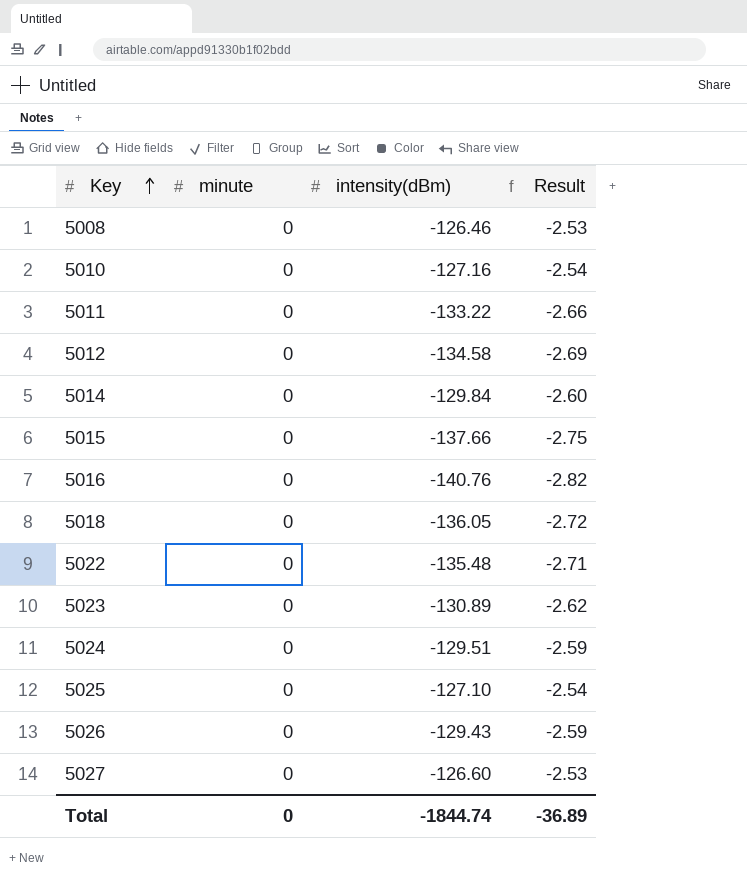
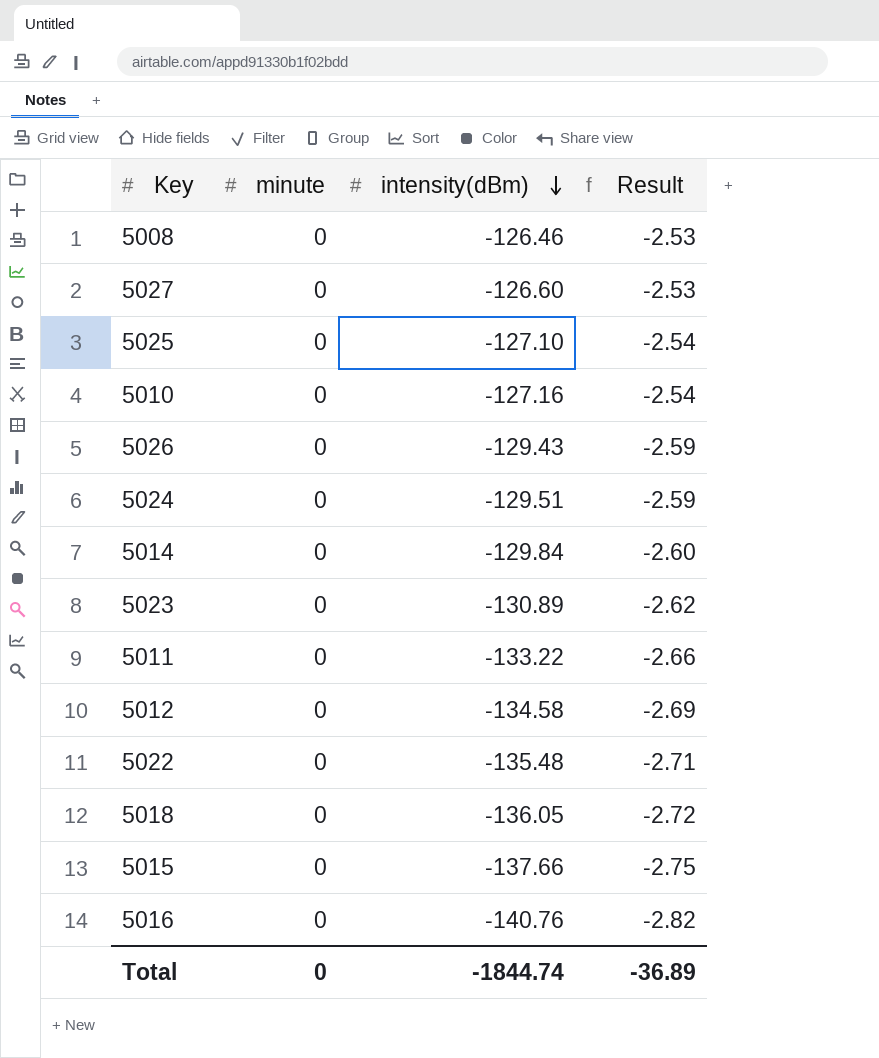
row order: Key ascending -> intensity(dBm) descending

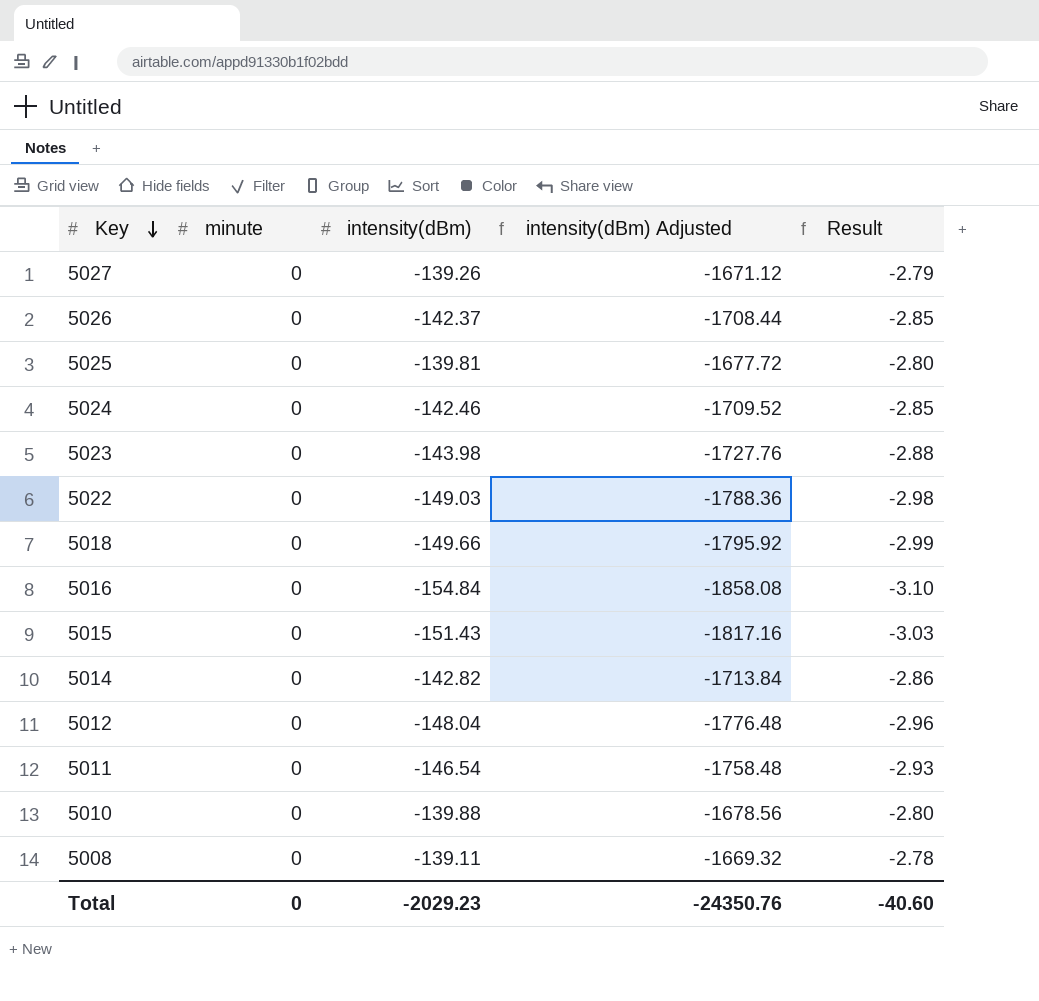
row order: intensity(dBm) descending -> Key descending
column intensity(dBm) Adjusted | formula: none -> [intensity(dBm)] * 12
5027 | intensity(dBm): -126.60 -> -139.26
5027 | Result: -2.53 -> -2.79
5026 | intensity(dBm): -129.43 -> -142.37
5026 | Result: -2.59 -> -2.85
5025 | intensity(dBm): -127.10 -> -139.81
5025 | Result: -2.54 -> -2.80
5024 | intensity(dBm): -129.51 -> -142.46
5024 | Result: -2.59 -> -2.85
5023 | intensity(dBm): -130.89 -> -143.98
5023 | Result: -2.62 -> -2.88
5022 | intensity(dBm): -135.48 -> -149.03
5022 | Result: -2.71 -> -2.98
5018 | intensity(dBm): -136.05 -> -149.66
5018 | Result: -2.72 -> -2.99
5016 | intensity(dBm): -140.76 -> -154.84
5016 | Result: -2.82 -> -3.10
5015 | intensity(dBm): -137.66 -> -151.43
5015 | Result: -2.75 -> -3.03
5014 | intensity(dBm): -129.84 -> -142.82
5014 | Result: -2.60 -> -2.86
5012 | intensity(dBm): -134.58 -> -148.04
5012 | Result: -2.69 -> -2.96
5011 | intensity(dBm): -133.22 -> -146.54
5011 | Result: -2.66 -> -2.93
5010 | intensity(dBm): -127.16 -> -139.88
5010 | Result: -2.54 -> -2.80
5008 | intensity(dBm): -126.46 -> -139.11
5008 | Result: -2.53 -> -2.78
Total | intensity(dBm): -1844.74 -> -2029.23
Total | Result: -36.89 -> -40.60

